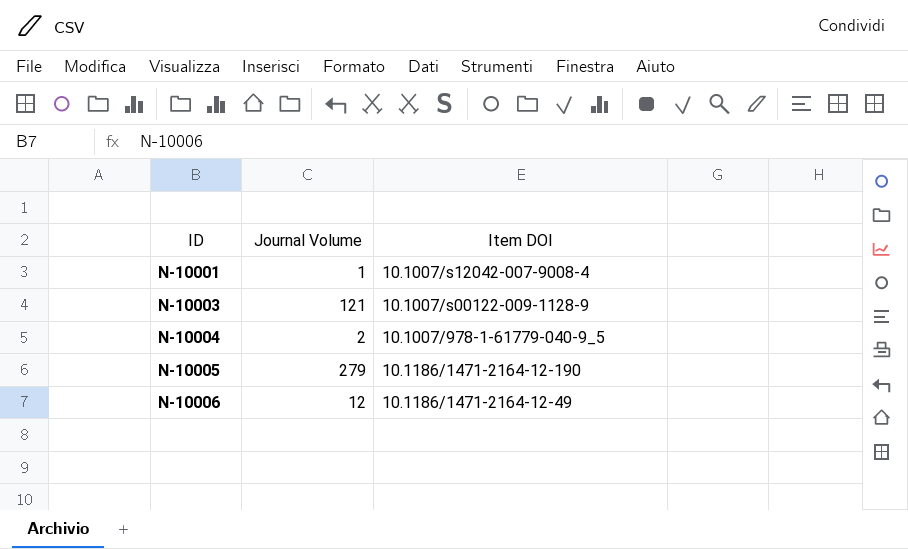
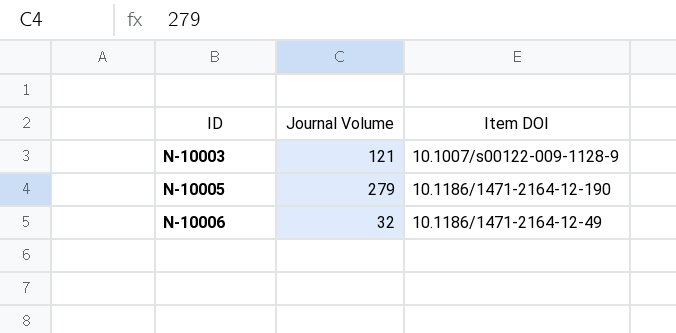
row N-10001: 1 | 10.1007/s12042-007-9008-4 -> none
row N-10004: 2 | 10.1007/978-1-61779-040-9_5 -> none
N-10006 | Journal Volume: 12 -> 32

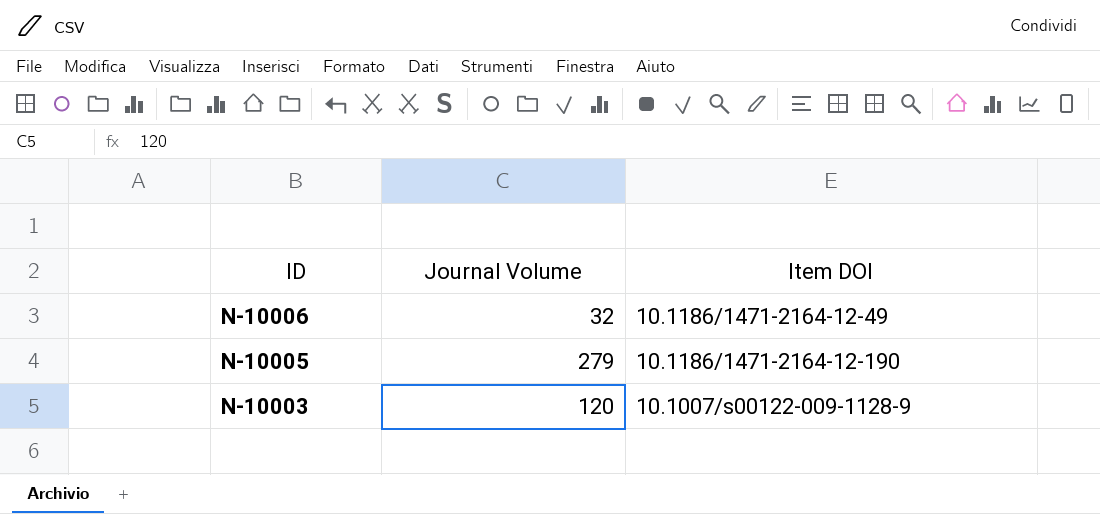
row order: ID ascending -> ID descending
N-10003 | Journal Volume: 121 -> 120

